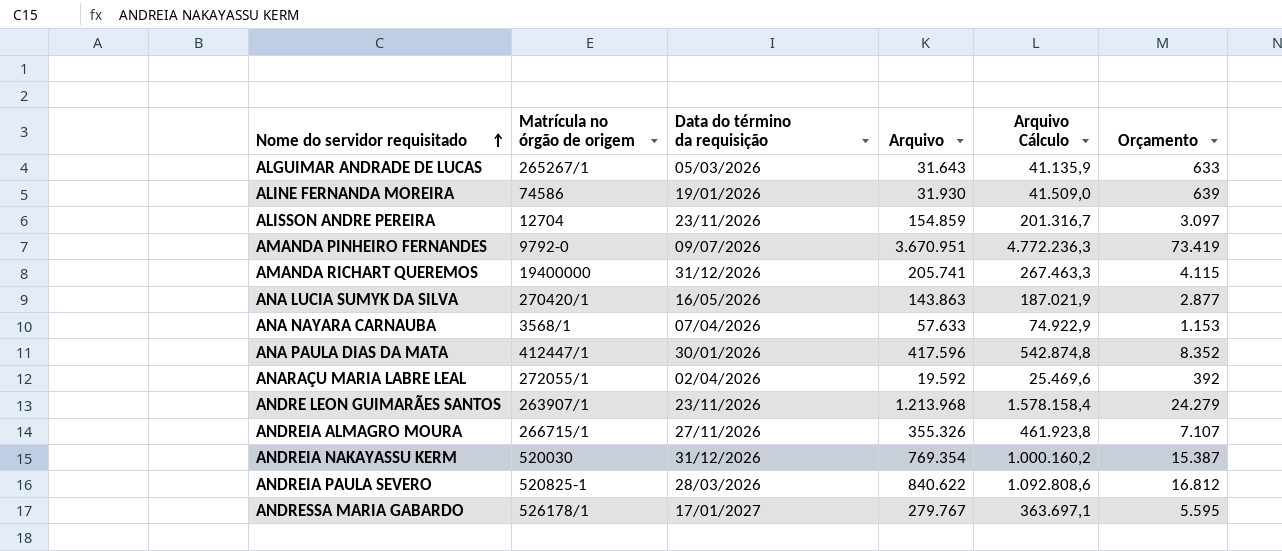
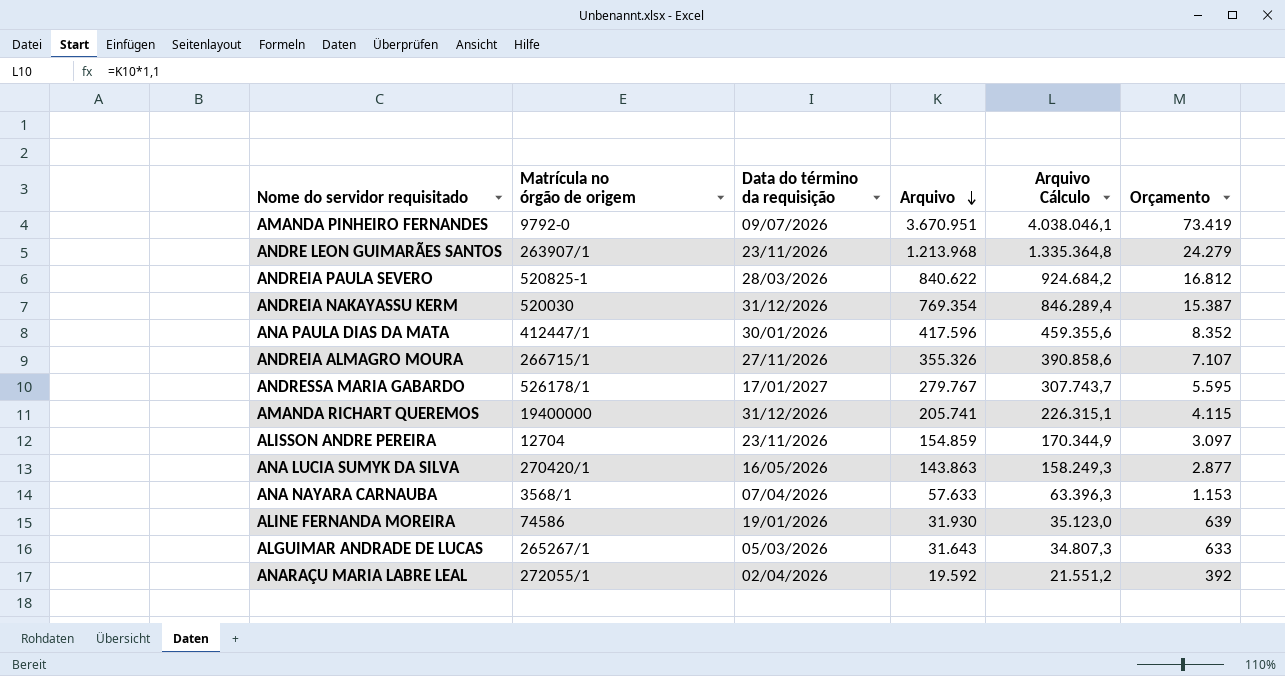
row order: Nome do servidor requisitado ascending -> Arquivo descending
column Arquivo Cálculo | formula: [Arquivo] * 1,3 -> [Arquivo] * 1,1

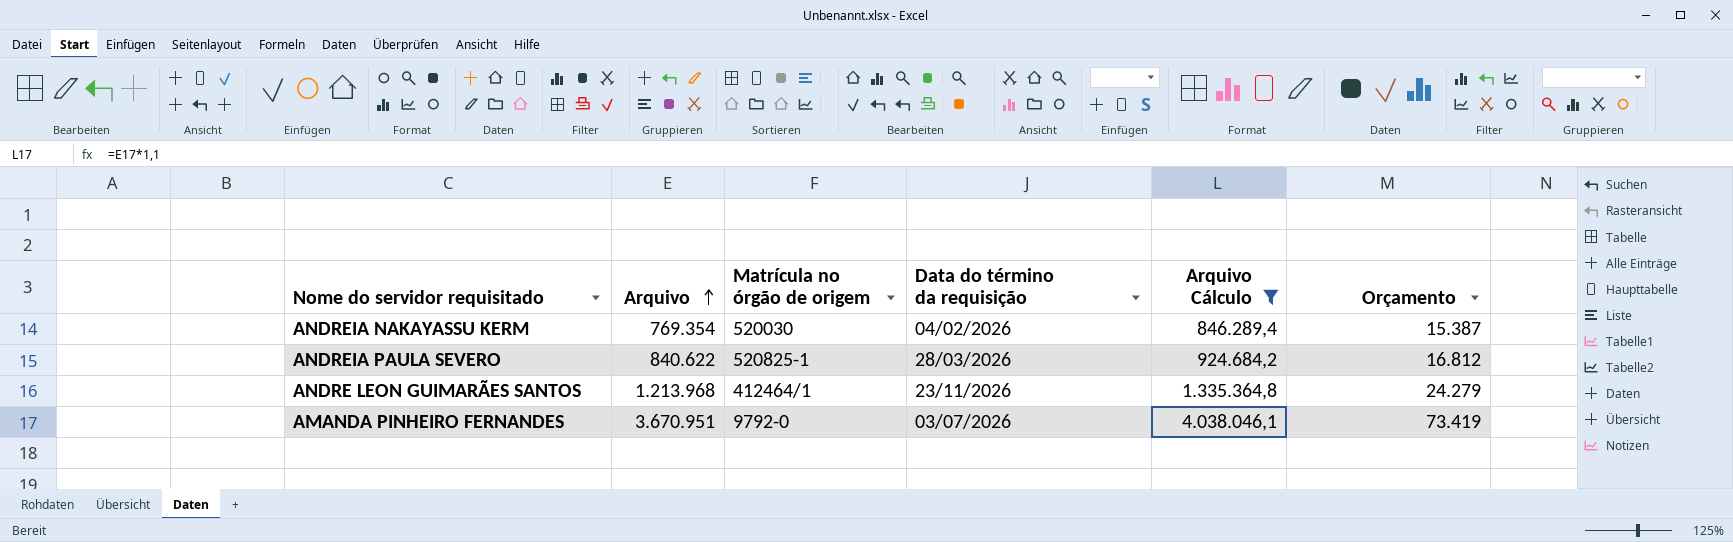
filter: none -> Arquivo Cálculo >= 846.289,4
row order: Arquivo descending -> Arquivo ascending
column Arquivo | position: 4 -> 2
ANDREIA NAKAYASSU KERM | Data do término da requisição: 31/12/2026 -> 04/02/2026
ANDRE LEON GUIMARÃES SANTOS | Matrícula no órgão de origem: 263907/1 -> 412464/1
AMANDA PINHEIRO FERNANDES | Data do término da requisição: 09/07/2026 -> 03/07/2026

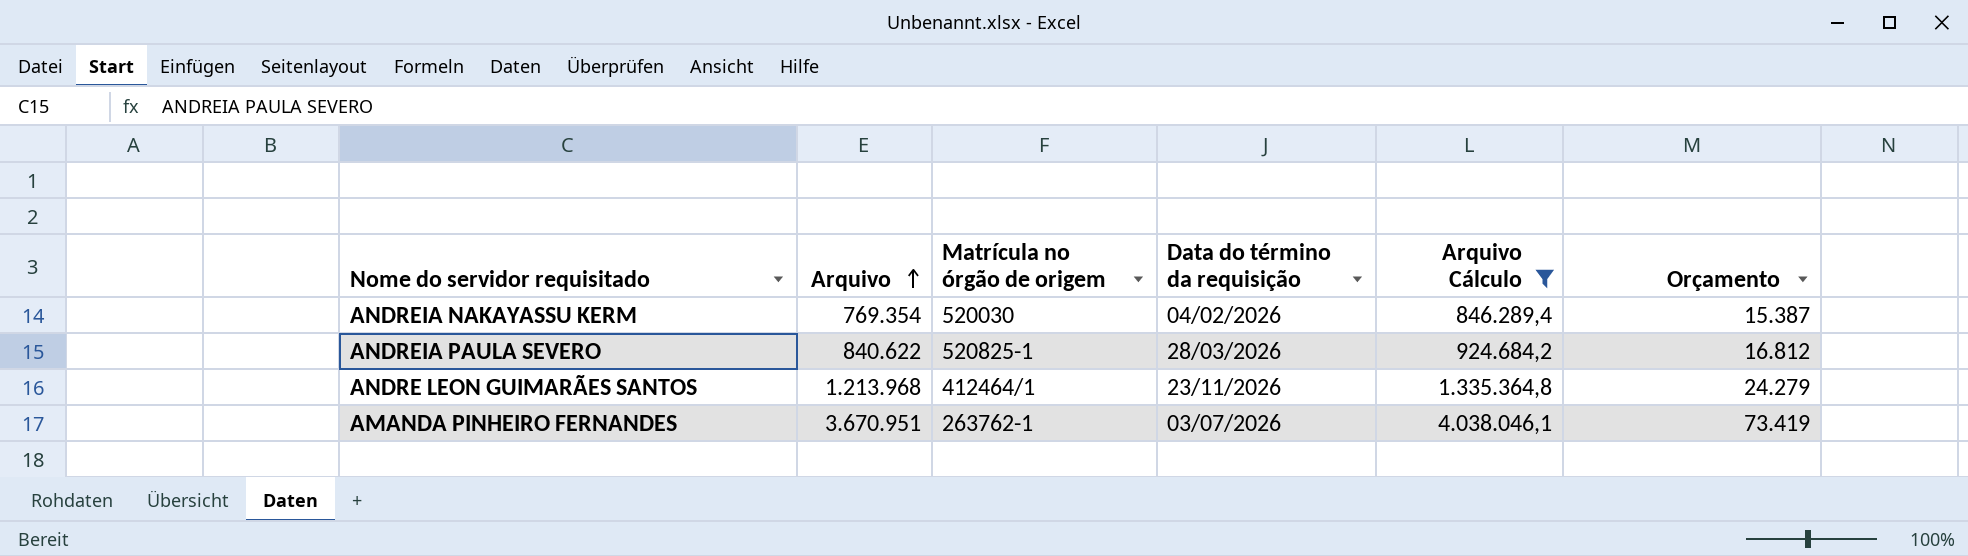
AMANDA PINHEIRO FERNANDES | Matrícula no órgão de origem: 9792-0 -> 263762-1

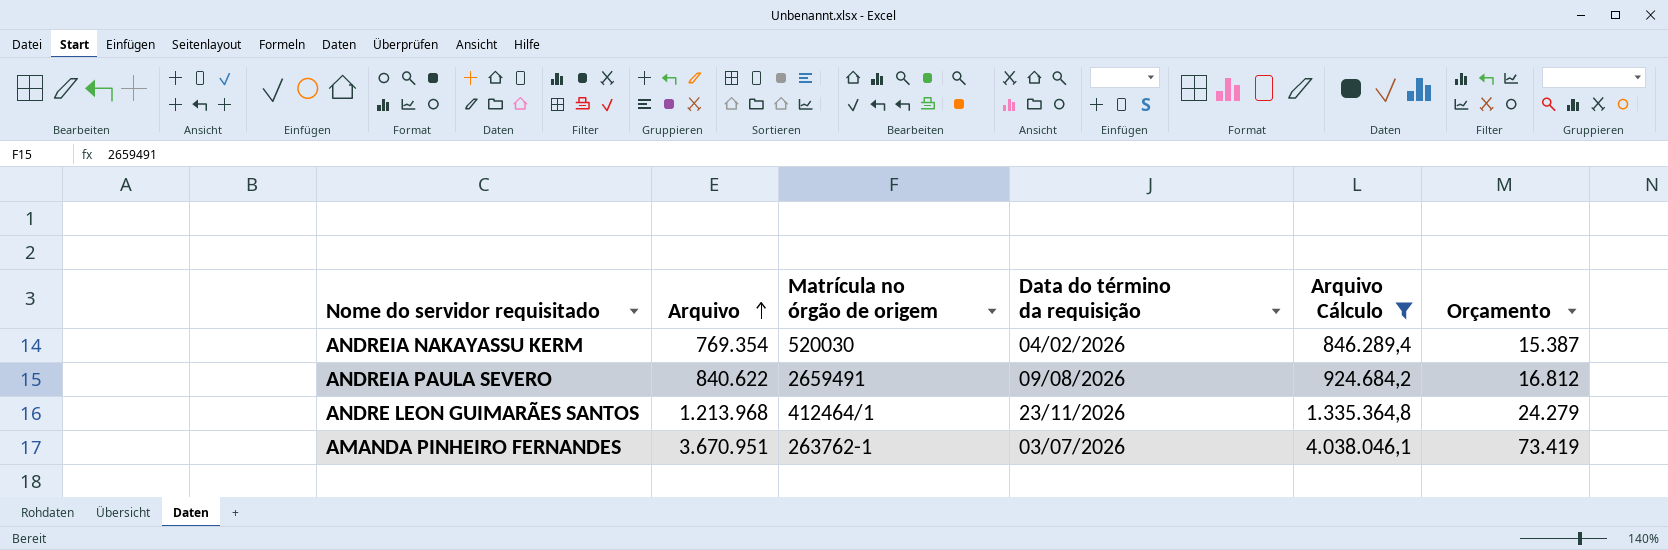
ANDREIA PAULA SEVERO | Matrícula no órgão de origem: 520825-1 -> 2659491
ANDREIA PAULA SEVERO | Data do término da requisição: 28/03/2026 -> 09/08/2026

